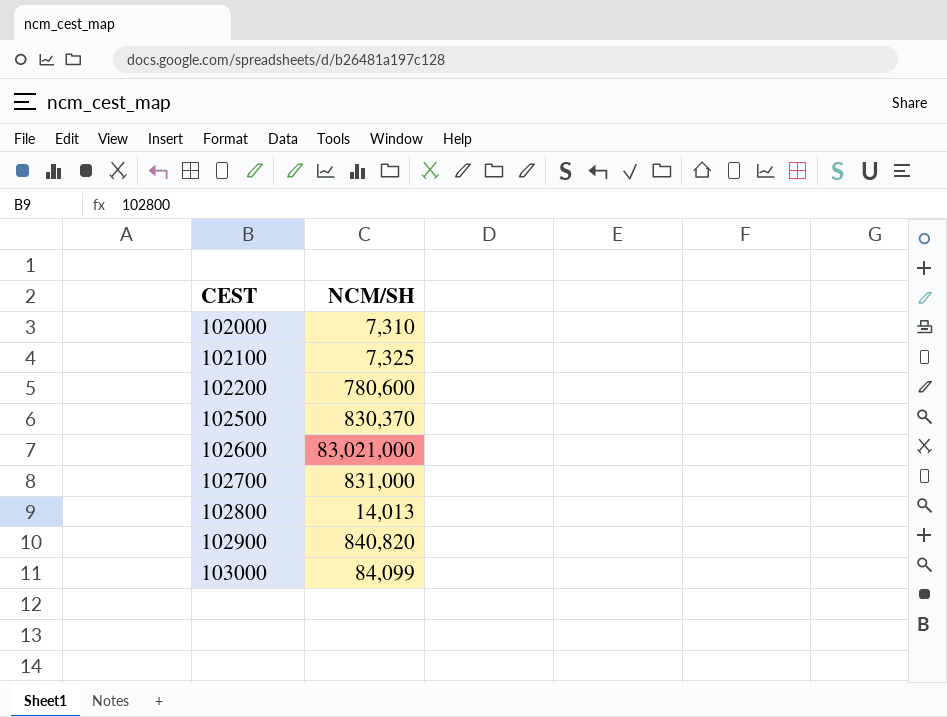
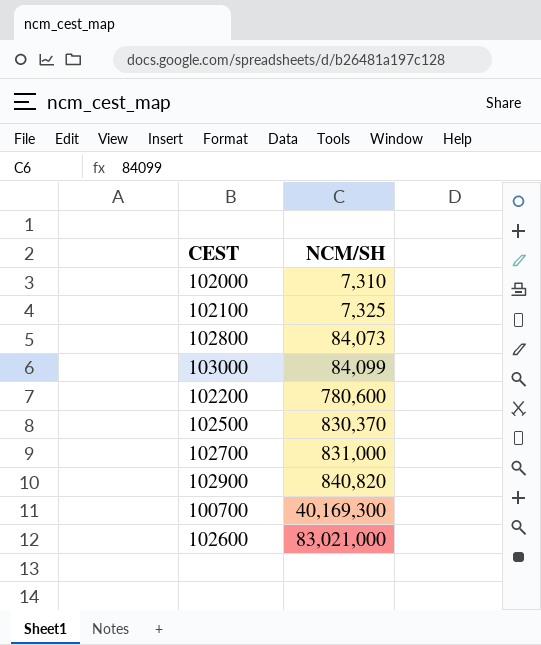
row order: CEST ascending -> NCM/SH ascending
102800 | NCM/SH: 14,013 -> 84,073
row 100700: none -> 40,169,300

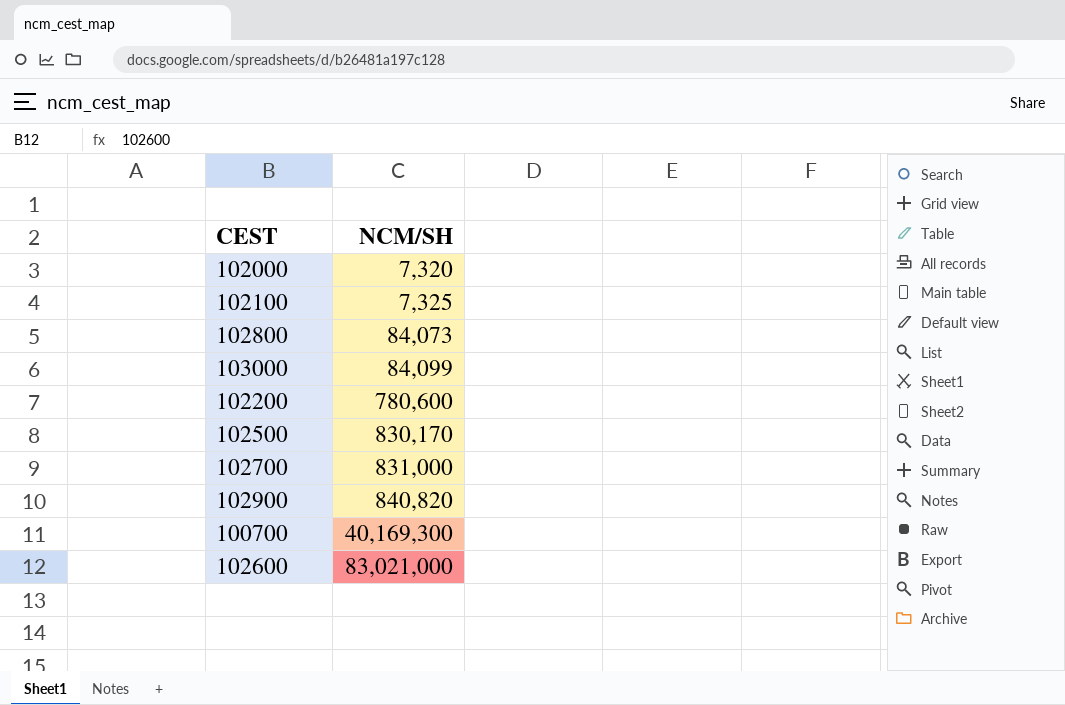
102000 | NCM/SH: 7,310 -> 7,320
102500 | NCM/SH: 830,370 -> 830,170

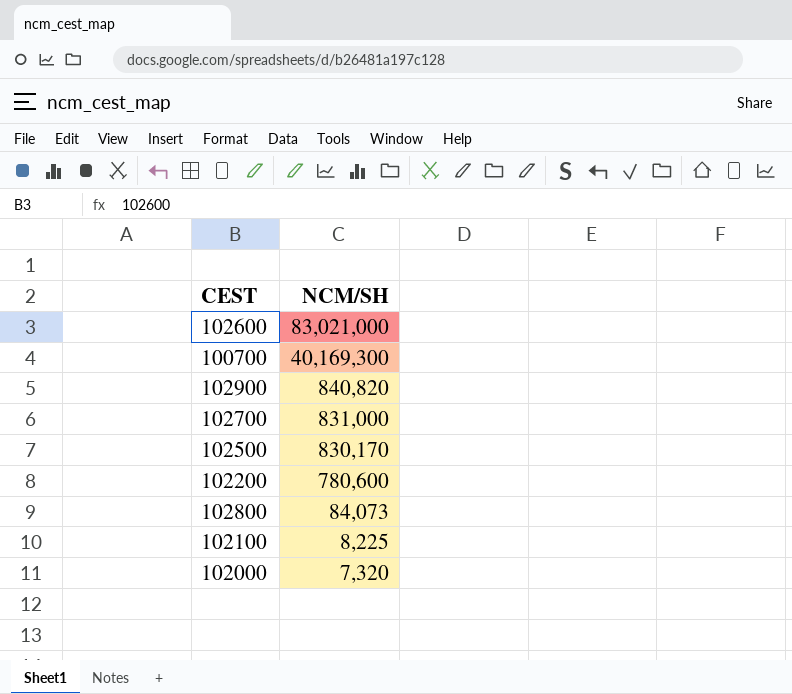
row order: NCM/SH ascending -> NCM/SH descending
row 103000: 84,099 -> none
102100 | NCM/SH: 7,325 -> 8,225

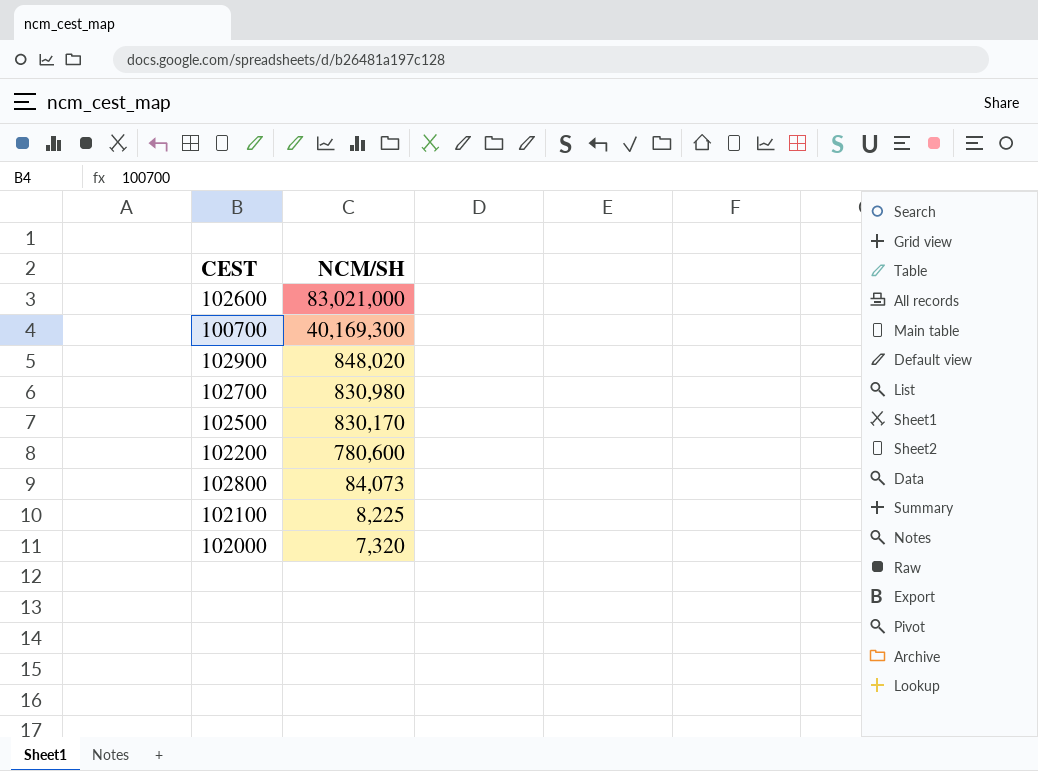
102900 | NCM/SH: 840,820 -> 848,020
102700 | NCM/SH: 831,000 -> 830,980

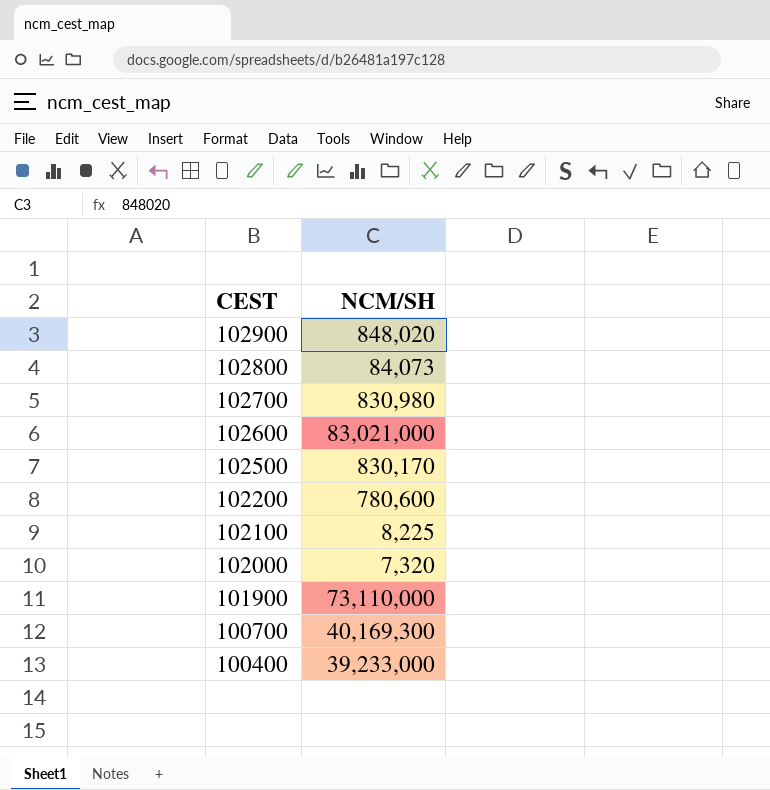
row order: NCM/SH descending -> CEST descending
row 101900: none -> 73,110,000
row 100400: none -> 39,233,000

